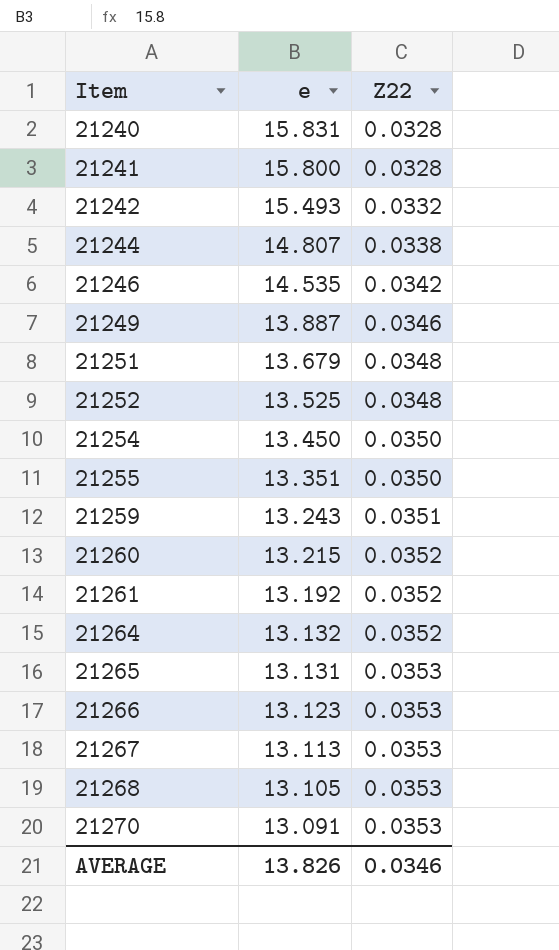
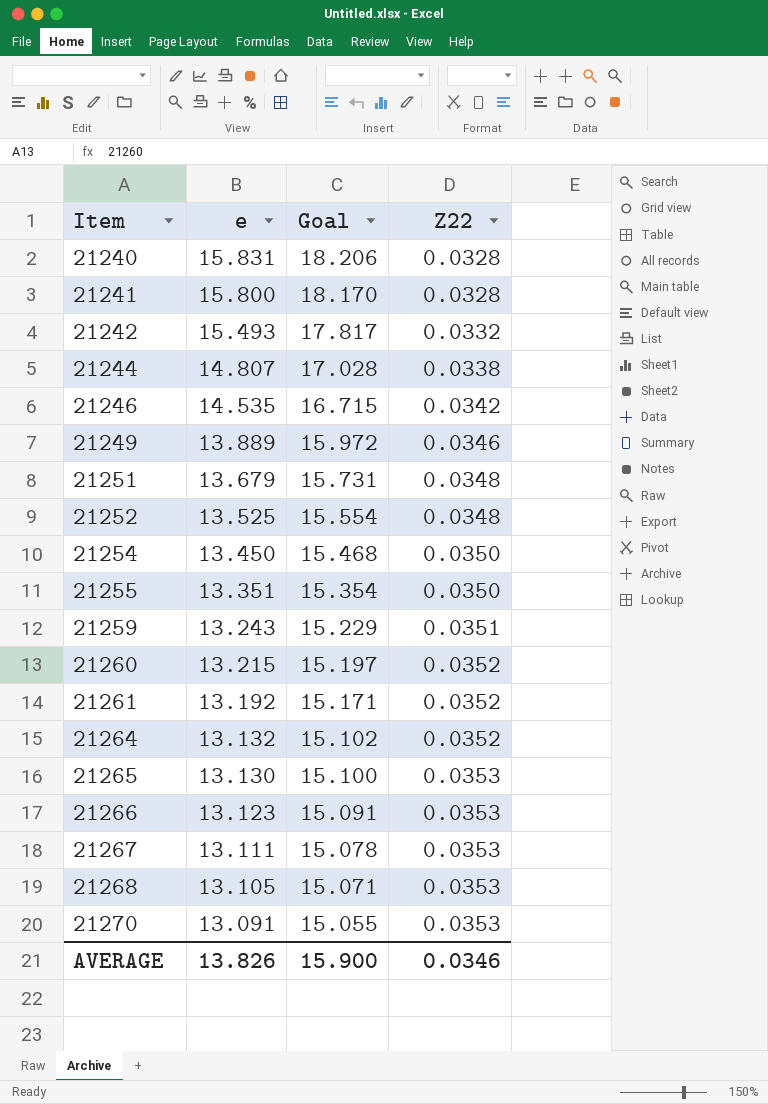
column Goal | formula: none -> [e] * 1.15
21249 | e: 13.887 -> 13.889
21265 | e: 13.131 -> 13.130
21267 | e: 13.113 -> 13.111

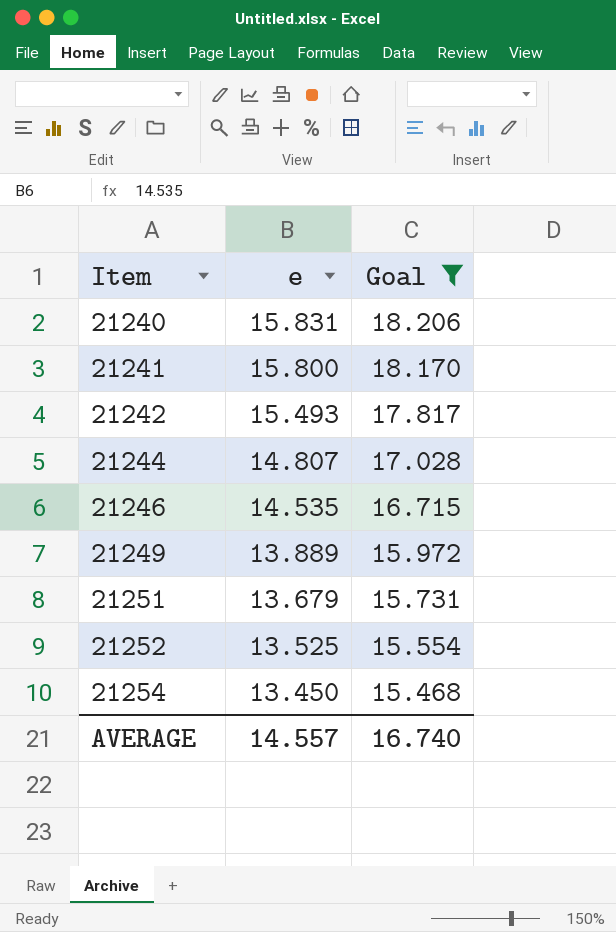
filter: none -> Goal >= 15.468
column Z22 | position: 4 -> none
AVERAGE | e: 13.826 -> 14.557
AVERAGE | Goal: 15.900 -> 16.740

